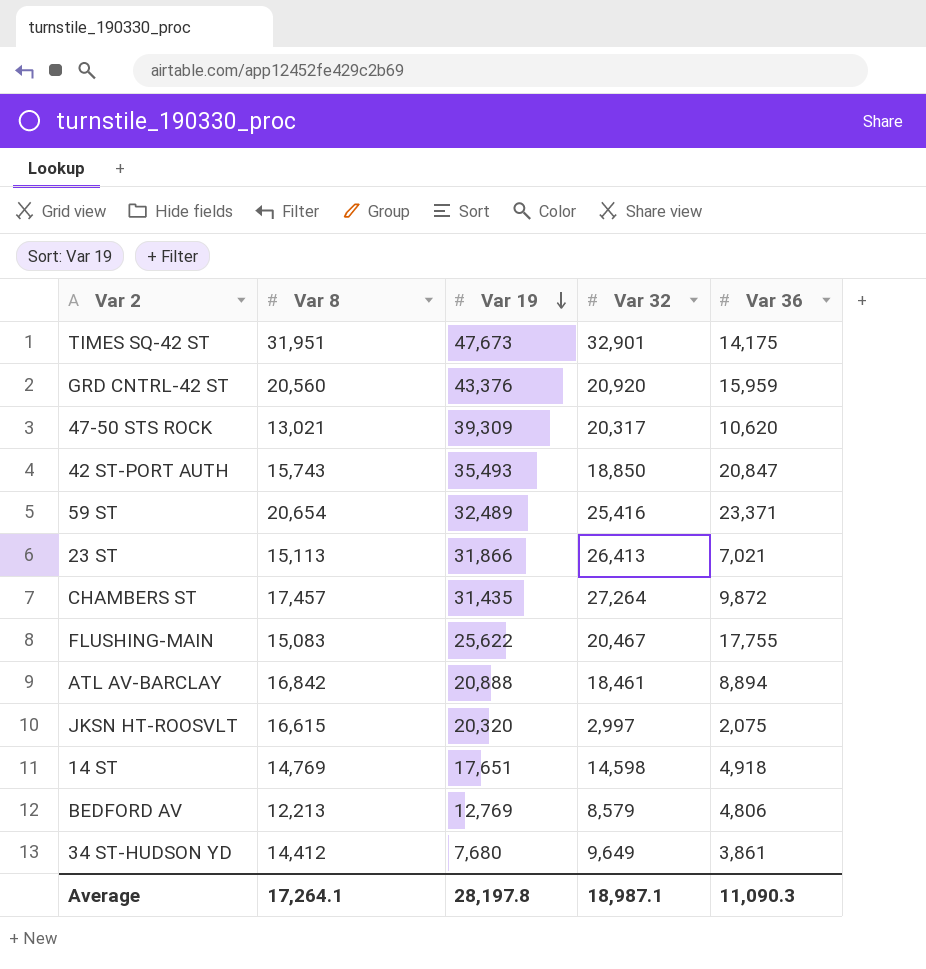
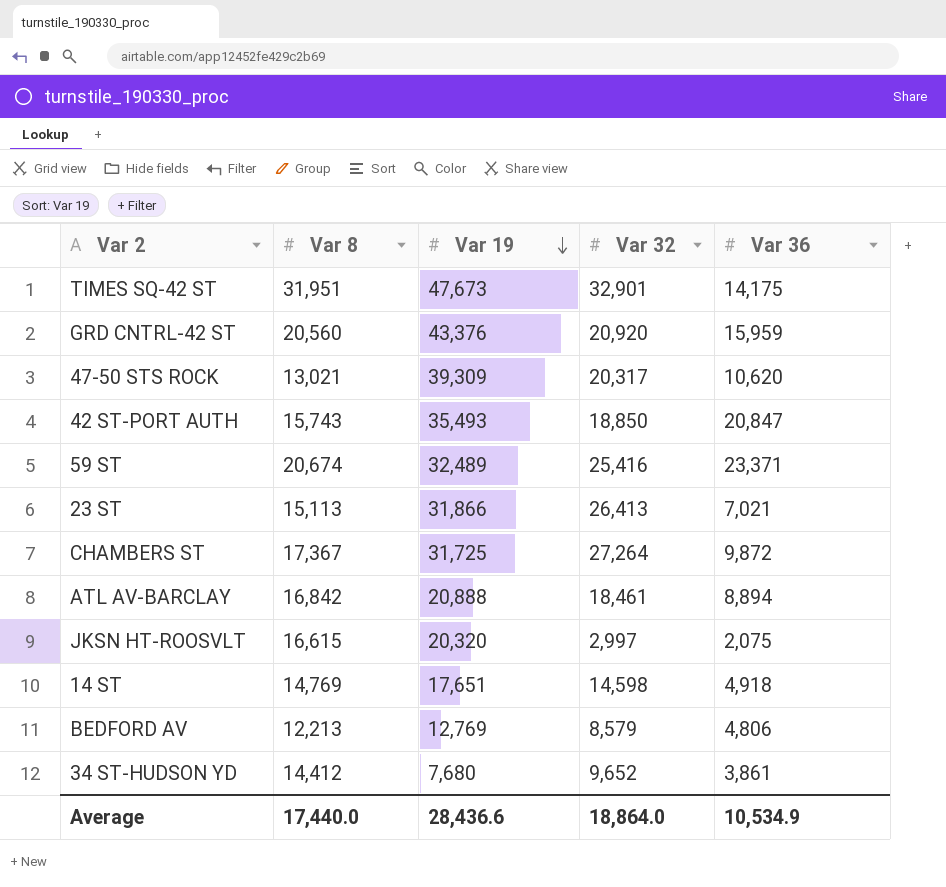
row FLUSHING-MAIN: 15,083 | 25,622 | 20,467 | 17,755 -> none
59 ST | Var 8: 20,654 -> 20,674
CHAMBERS ST | Var 8: 17,457 -> 17,367
CHAMBERS ST | Var 19: 31,435 -> 31,725
34 ST-HUDSON YD | Var 32: 9,649 -> 9,652
Average | Var 8: 17,264.1 -> 17,440.0
Average | Var 19: 28,197.8 -> 28,436.6
Average | Var 32: 18,987.1 -> 18,864.0
Average | Var 36: 11,090.3 -> 10,534.9

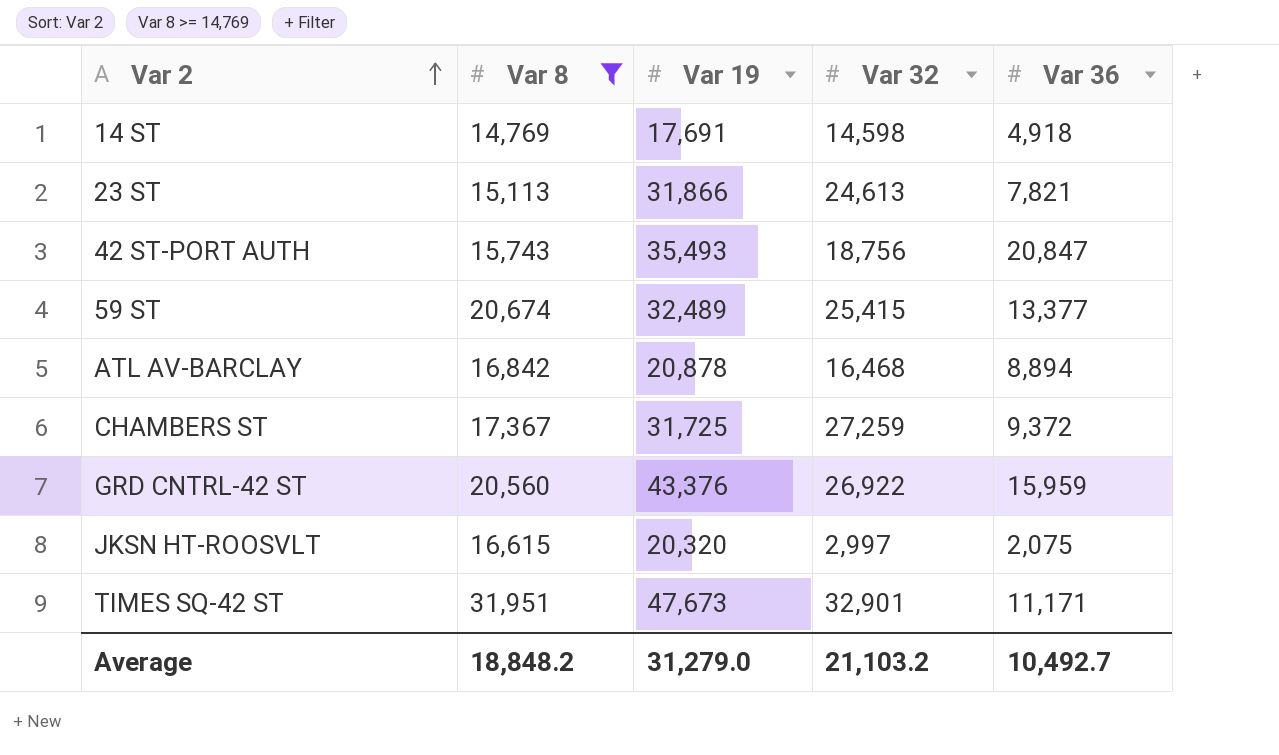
filter: none -> Var 8 >= 14,769
row order: Var 19 descending -> Var 2 ascending
14 ST | Var 19: 17,651 -> 17,691
23 ST | Var 32: 26,413 -> 24,613
23 ST | Var 36: 7,021 -> 7,821
42 ST-PORT AUTH | Var 32: 18,850 -> 18,756
59 ST | Var 32: 25,416 -> 25,415
59 ST | Var 36: 23,371 -> 13,377
ATL AV-BARCLAY | Var 19: 20,888 -> 20,878
ATL AV-BARCLAY | Var 32: 18,461 -> 16,468
CHAMBERS ST | Var 32: 27,264 -> 27,259
CHAMBERS ST | Var 36: 9,872 -> 9,372
GRD CNTRL-42 ST | Var 32: 20,920 -> 26,922
TIMES SQ-42 ST | Var 36: 14,175 -> 11,171
Average | Var 8: 17,440.0 -> 18,848.2
Average | Var 19: 28,436.6 -> 31,279.0
Average | Var 32: 18,864.0 -> 21,103.2
Average | Var 36: 10,534.9 -> 10,492.7

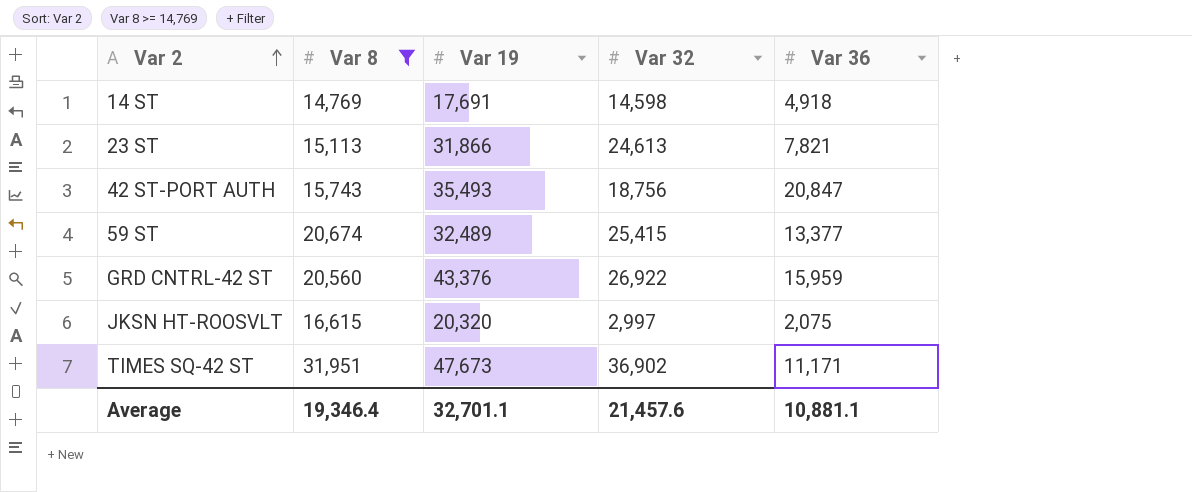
row ATL AV-BARCLAY: 16,842 | 20,878 | 16,468 | 8,894 -> none
row CHAMBERS ST: 17,367 | 31,725 | 27,259 | 9,372 -> none
TIMES SQ-42 ST | Var 32: 32,901 -> 36,902
Average | Var 8: 18,848.2 -> 19,346.4
Average | Var 19: 31,279.0 -> 32,701.1
Average | Var 32: 21,103.2 -> 21,457.6
Average | Var 36: 10,492.7 -> 10,881.1

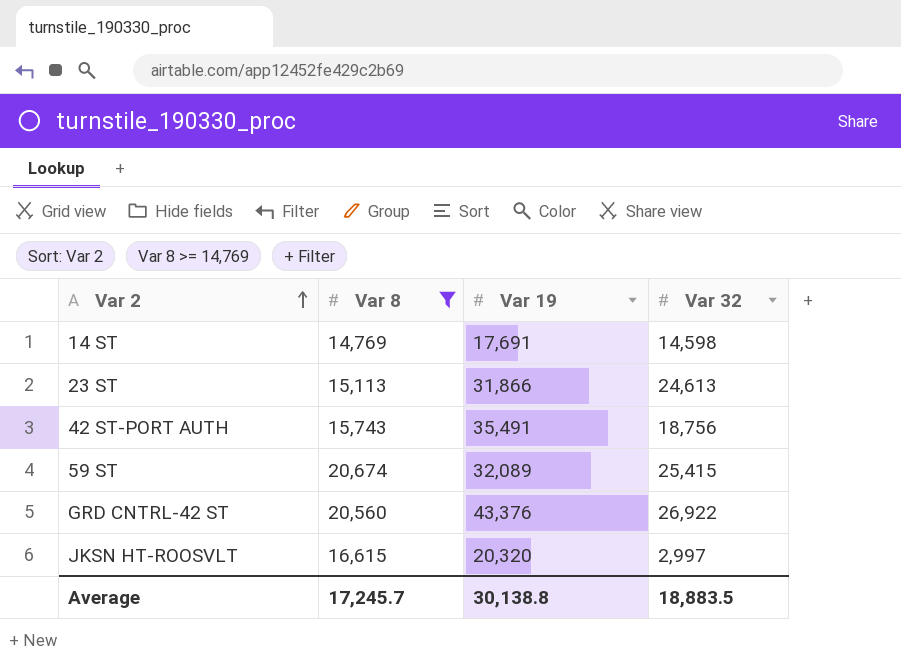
column Var 36 | position: 5 -> none
row TIMES SQ-42 ST: 31,951 | 47,673 | 36,902 | 11,171 -> none
42 ST-PORT AUTH | Var 19: 35,493 -> 35,491
59 ST | Var 19: 32,489 -> 32,089
Average | Var 8: 19,346.4 -> 17,245.7
Average | Var 19: 32,701.1 -> 30,138.8
Average | Var 32: 21,457.6 -> 18,883.5

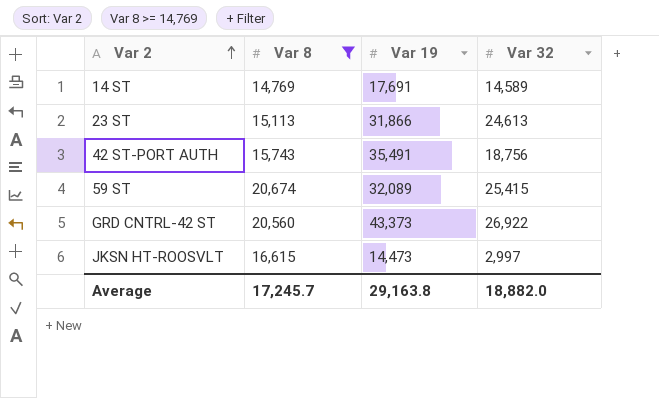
14 ST | Var 32: 14,598 -> 14,589
GRD CNTRL-42 ST | Var 19: 43,376 -> 43,373
JKSN HT-ROOSVLT | Var 19: 20,320 -> 14,473
Average | Var 19: 30,138.8 -> 29,163.8
Average | Var 32: 18,883.5 -> 18,882.0

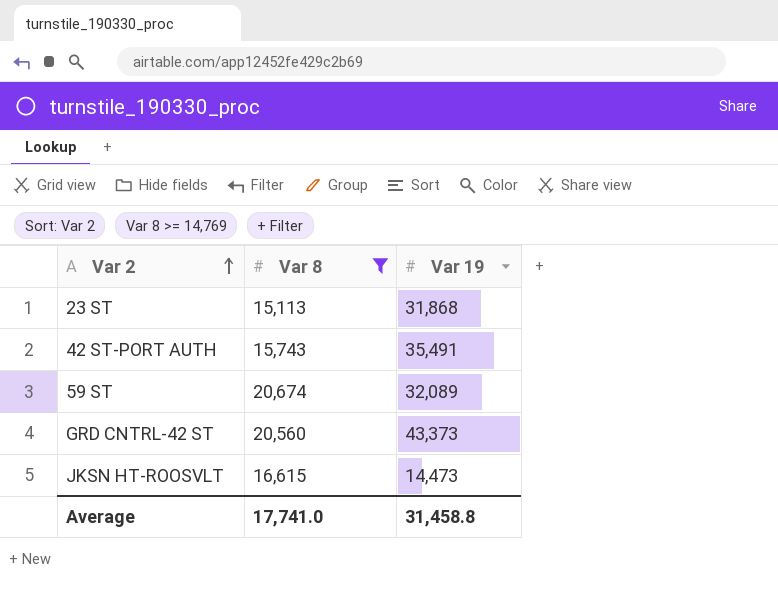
column Var 32 | position: 4 -> none
row 14 ST: 14,769 | 17,691 | 14,589 -> none
23 ST | Var 19: 31,866 -> 31,868
Average | Var 8: 17,245.7 -> 17,741.0
Average | Var 19: 29,163.8 -> 31,458.8

